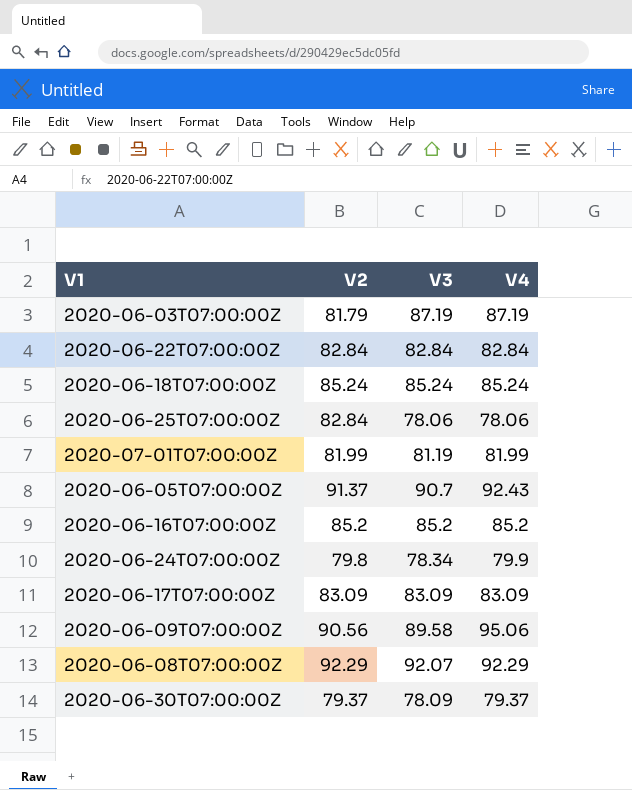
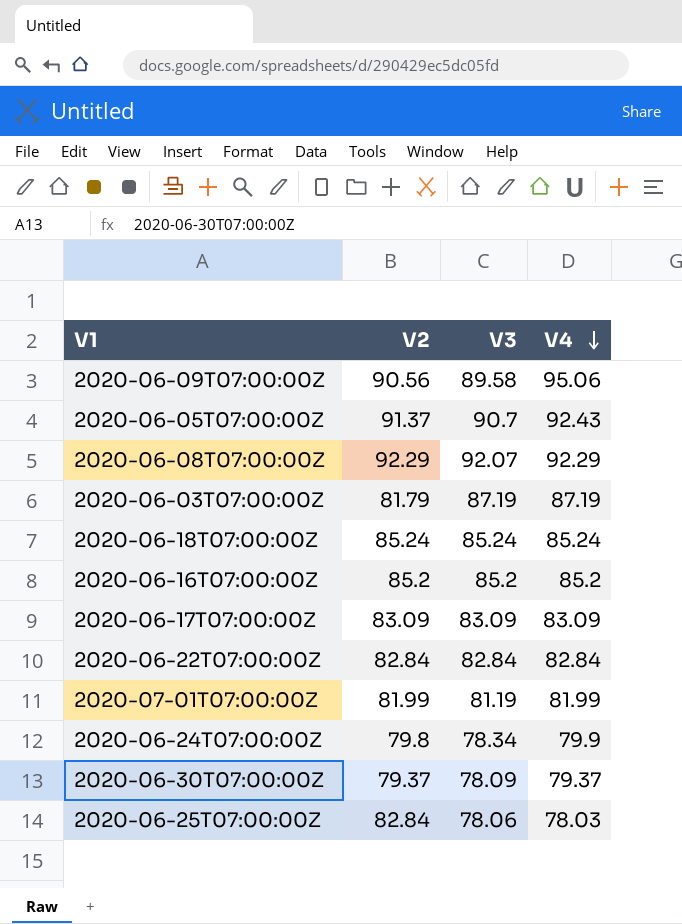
row order: none -> V4 descending
2020-06-25T07:00:00Z | V4: 78.06 -> 78.03

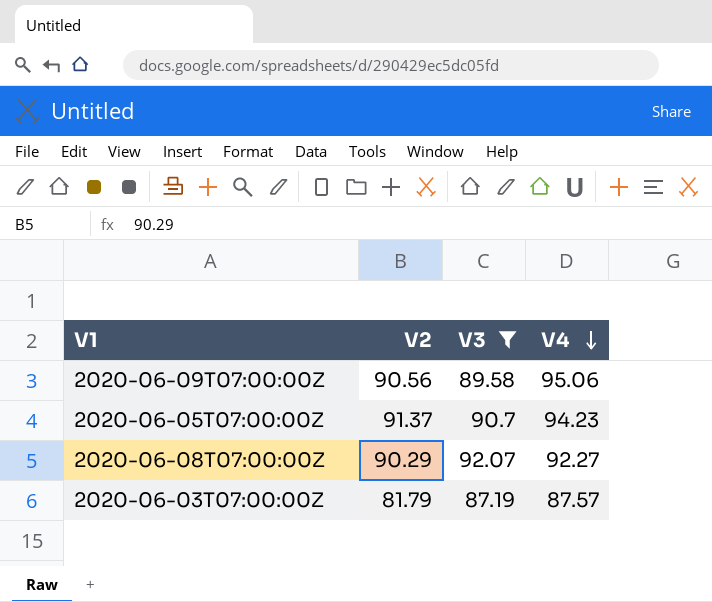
filter: none -> V3 >= 87.19
2020-06-05T07:00:00Z | V4: 92.43 -> 94.23
2020-06-08T07:00:00Z | V2: 92.29 -> 90.29
2020-06-08T07:00:00Z | V4: 92.29 -> 92.27
2020-06-03T07:00:00Z | V4: 87.19 -> 87.57

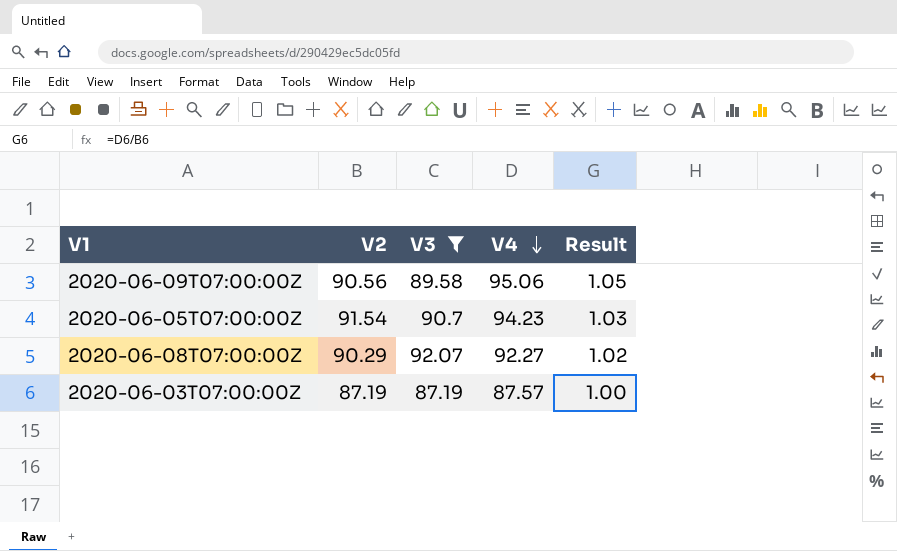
column Result | formula: none -> [V4] / [V2]
2020-06-05T07:00:00Z | V2: 91.37 -> 91.54
2020-06-03T07:00:00Z | V2: 81.79 -> 87.19

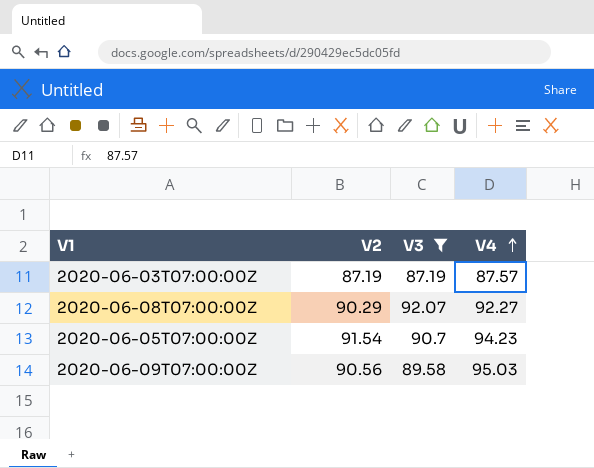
row order: V4 descending -> V4 ascending
column Result | formula: [V4] / [V2] -> none
2020-06-09T07:00:00Z | V4: 95.06 -> 95.03

